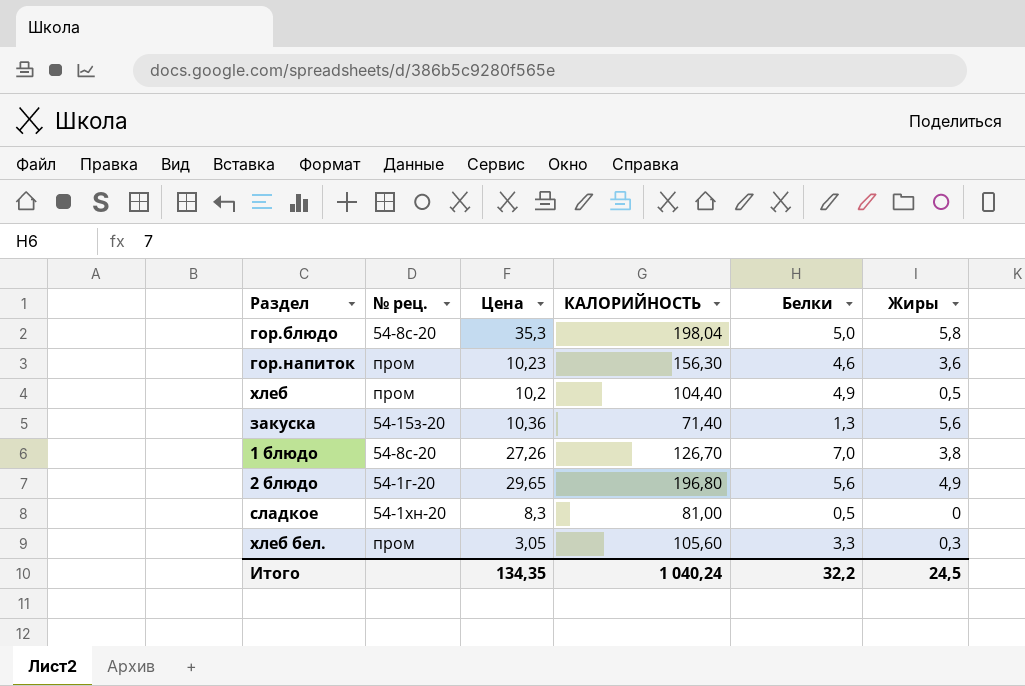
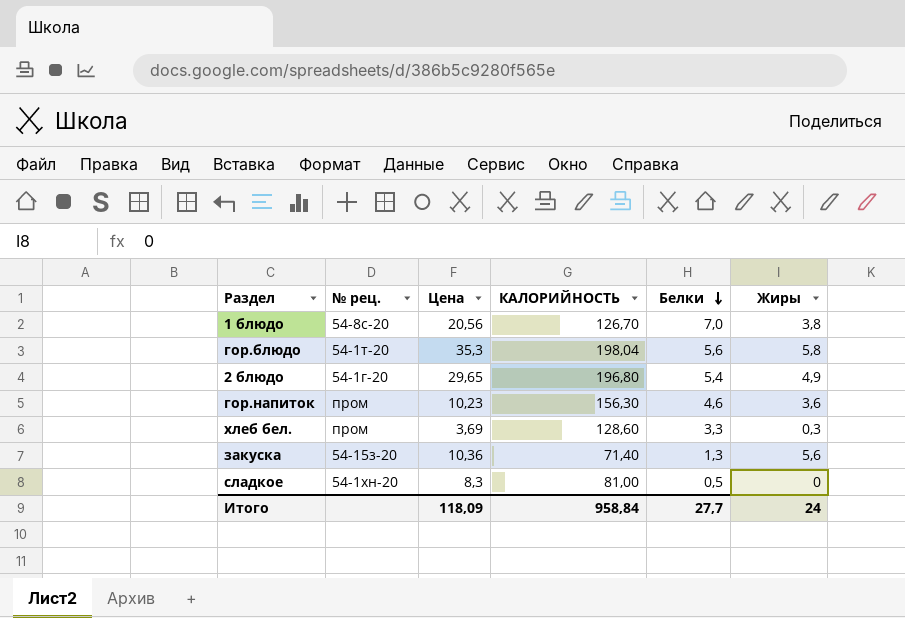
row order: none -> Белки descending
row хлеб: пром | 10,2 | 104,40 | 4,9 | 0,5 -> none
1 блюдо | Цена: 27,26 -> 20,56
гор.блюдо | № рец.: 54-8с-20 -> 54-1т-20
гор.блюдо | Белки: 5,0 -> 5,6
2 блюдо | Белки: 5,6 -> 5,4
хлеб бел. | Цена: 3,05 -> 3,69
хлеб бел. | КАЛОРИЙНОСТЬ: 105,60 -> 128,60
Итого | Цена: 134,35 -> 118,09
Итого | КАЛОРИЙНОСТЬ: 1 040,24 -> 958,84
Итого | Белки: 32,2 -> 27,7
Итого | Жиры: 24,5 -> 24

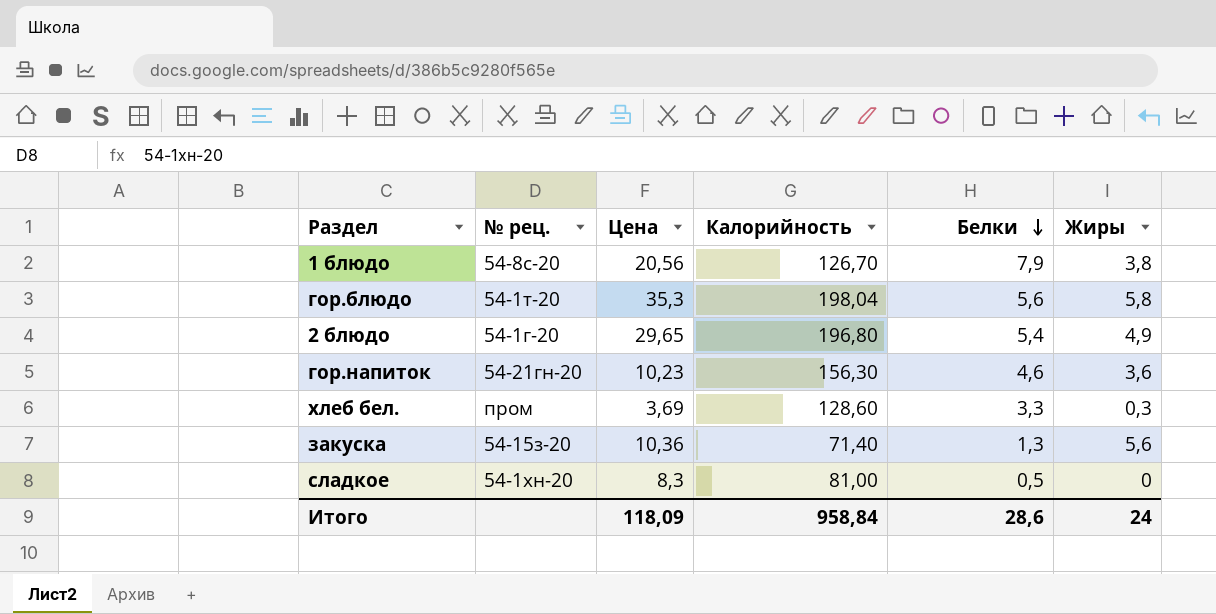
column name: КАЛОРИЙНОСТЬ -> Калорийность
1 блюдо | Белки: 7,0 -> 7,9
гор.напиток | № рец.: пром -> 54-21гн-20
Итого | Белки: 27,7 -> 28,6

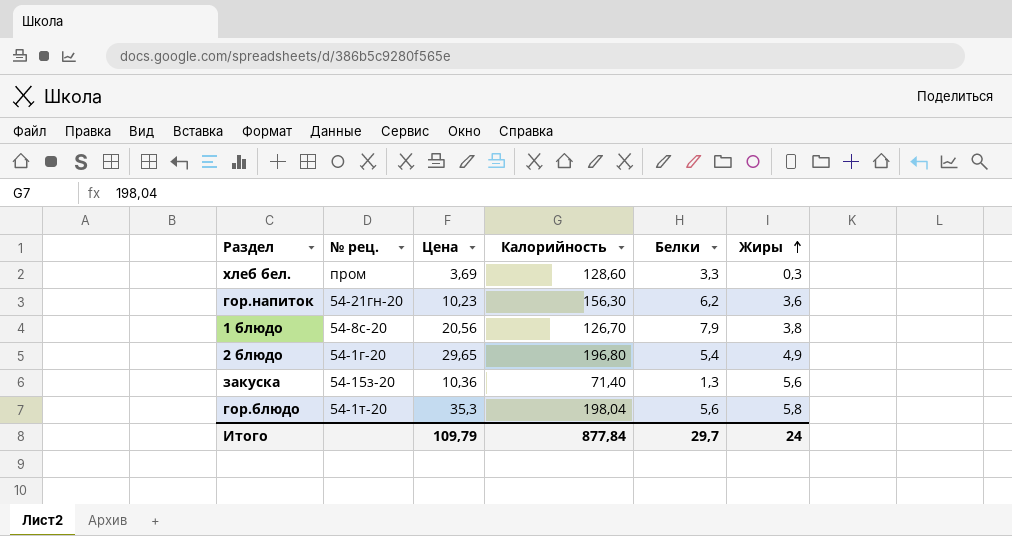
row order: Белки descending -> Жиры ascending
row сладкое: 54-1хн-20 | 8,3 | 81,00 | 0,5 | 0 -> none
гор.напиток | Белки: 4,6 -> 6,2
Итого | Цена: 118,09 -> 109,79
Итого | Калорийность: 958,84 -> 877,84
Итого | Белки: 28,6 -> 29,7

